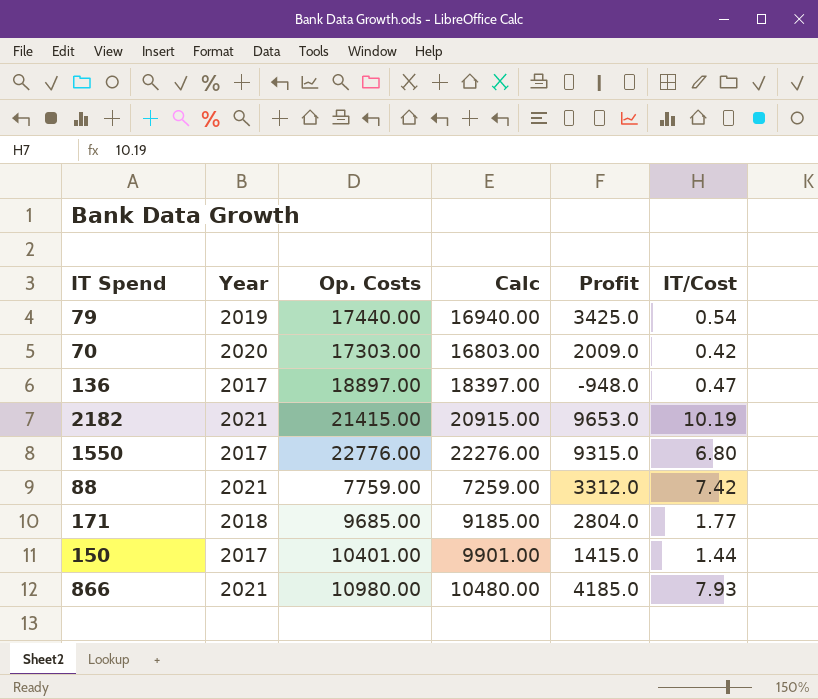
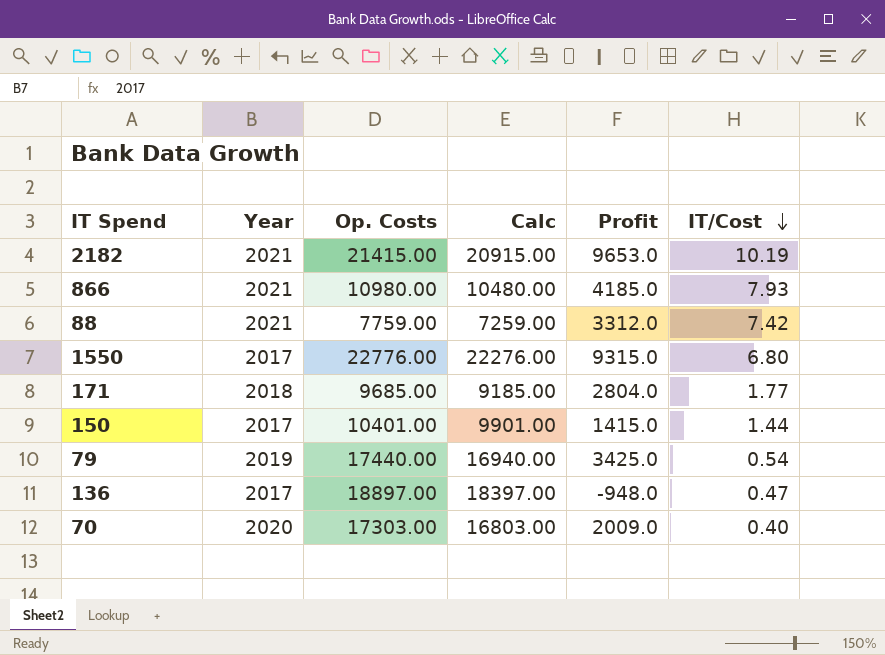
row order: none -> IT/Cost descending
70 | IT/Cost: 0.42 -> 0.40

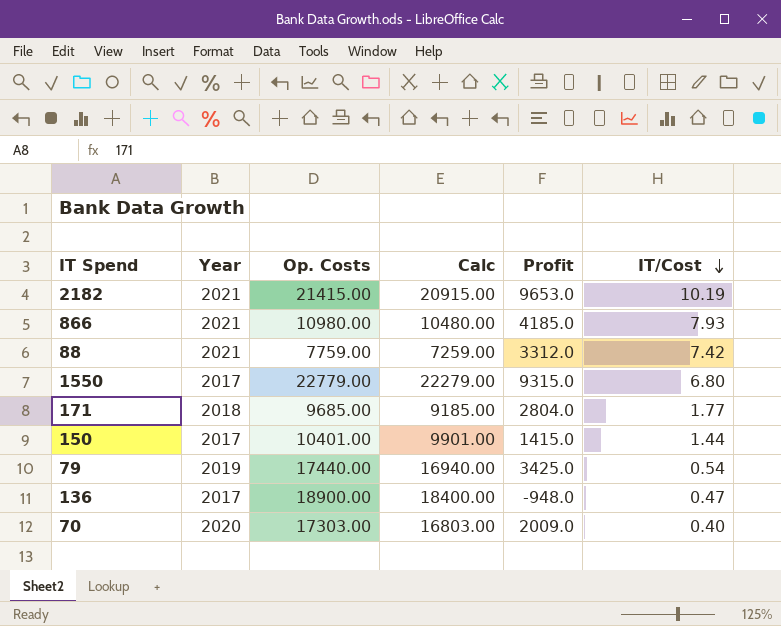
1550 | Op. Costs: 22776.00 -> 22779.00
1550 | Calc: 22276.00 -> 22279.00
136 | Op. Costs: 18897.00 -> 18900.00
136 | Calc: 18397.00 -> 18400.00

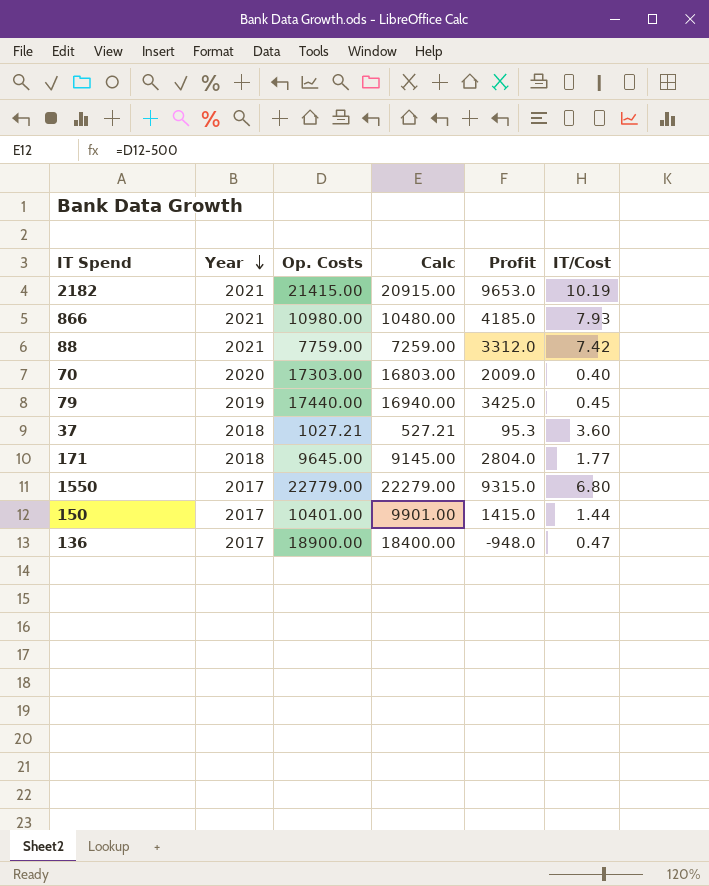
row order: IT/Cost descending -> Year descending
79 | IT/Cost: 0.54 -> 0.45
row 37: none -> 2018 | 1027.21 | 527.21 | 95.3 | 3.60
171 | Op. Costs: 9685.00 -> 9645.00
171 | Calc: 9185.00 -> 9145.00

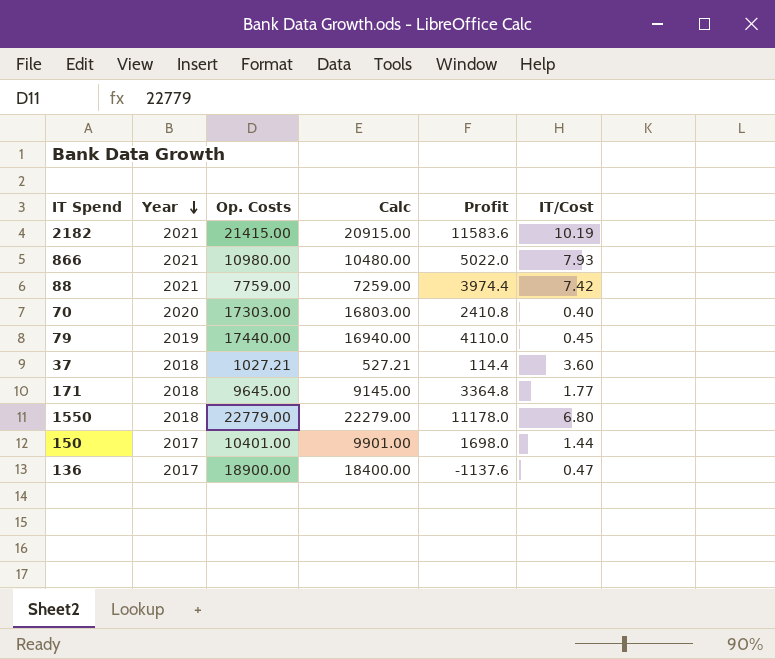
2182 | Profit: 9653.0 -> 11583.6
866 | Profit: 4185.0 -> 5022.0
88 | Profit: 3312.0 -> 3974.4
70 | Profit: 2009.0 -> 2410.8
79 | Profit: 3425.0 -> 4110.0
37 | Profit: 95.3 -> 114.4
171 | Profit: 2804.0 -> 3364.8
1550 | Year: 2017 -> 2018
1550 | Profit: 9315.0 -> 11178.0
150 | Profit: 1415.0 -> 1698.0
136 | Profit: -948.0 -> -1137.6

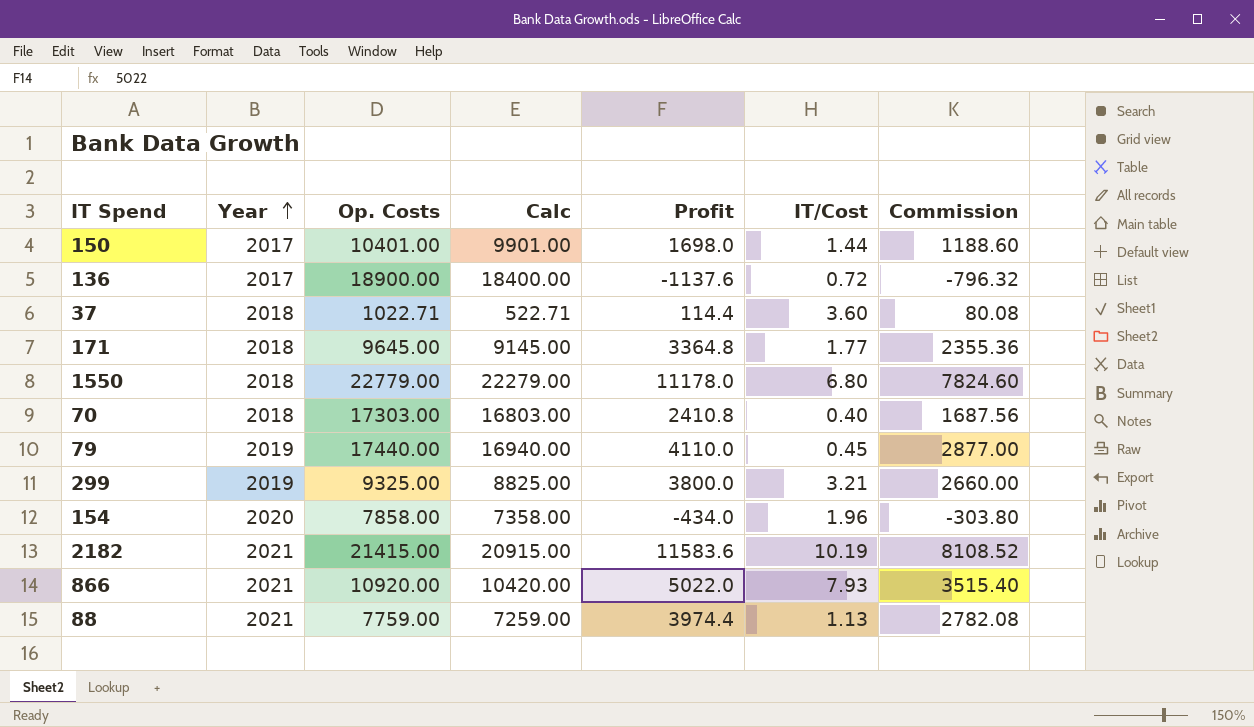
row order: Year descending -> Year ascending
column Commission | formula: none -> [Profit] * 0.7
136 | IT/Cost: 0.47 -> 0.72
37 | Op. Costs: 1027.21 -> 1022.71
37 | Calc: 527.21 -> 522.71
70 | Year: 2020 -> 2018
row 299: none -> 2019 | 9325.00 | 8825.00 | 3800.0 | 3.21 | 2660.00
row 154: none -> 2020 | 7858.00 | 7358.00 | -434.0 | 1.96 | -303.80
866 | Op. Costs: 10980.00 -> 10920.00
866 | Calc: 10480.00 -> 10420.00
88 | IT/Cost: 7.42 -> 1.13

